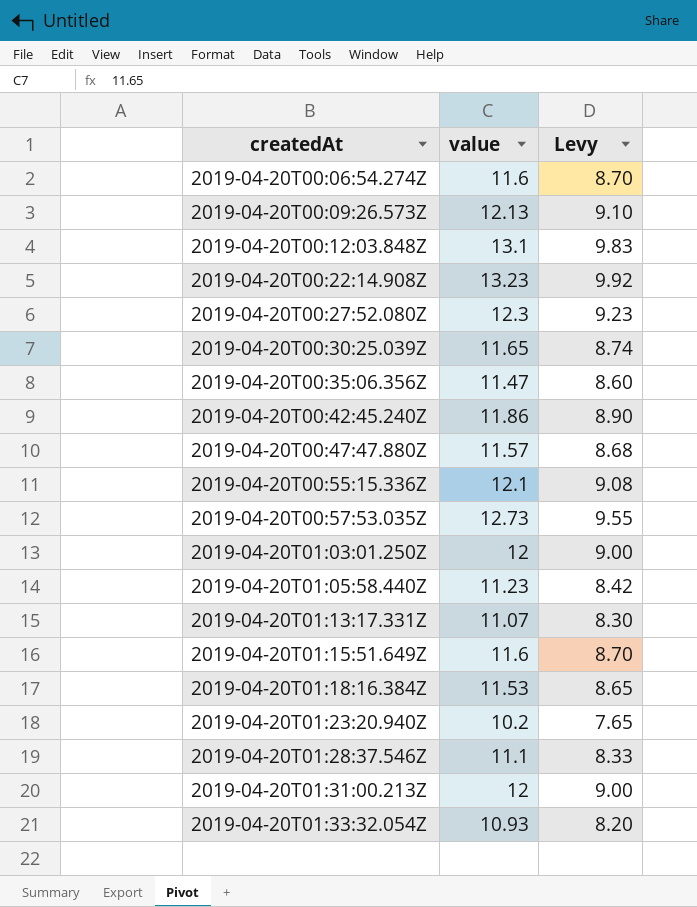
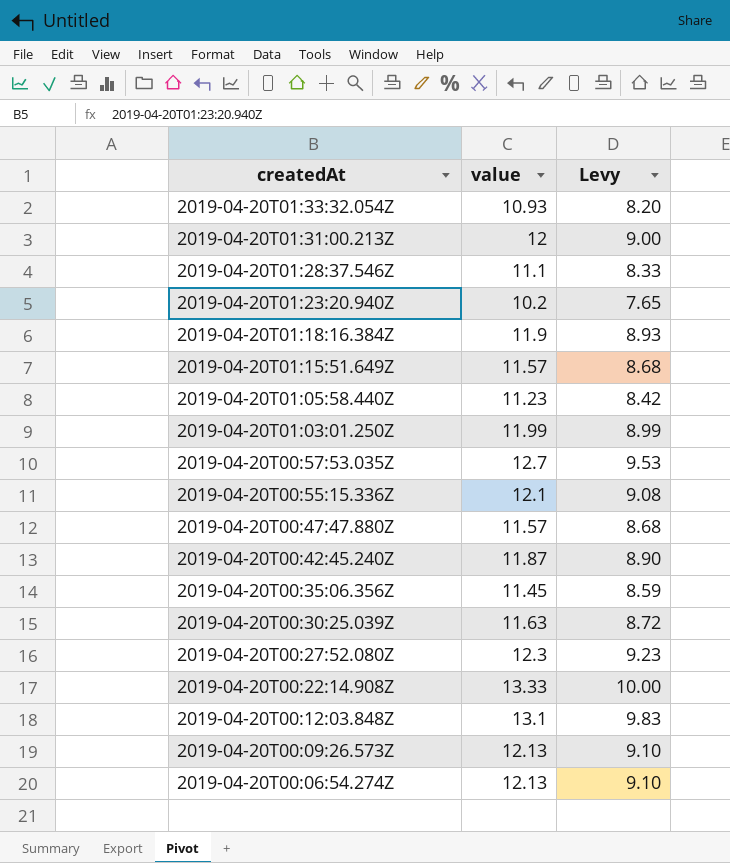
row order: createdAt ascending -> createdAt descending
row 2019-04-20T01:13:17.331Z: 11.07 | 8.30 -> none
2019-04-20T01:18:16.384Z | value: 11.53 -> 11.9
2019-04-20T01:18:16.384Z | Levy: 8.65 -> 8.93
2019-04-20T01:15:51.649Z | value: 11.6 -> 11.57
2019-04-20T01:15:51.649Z | Levy: 8.70 -> 8.68
2019-04-20T01:03:01.250Z | value: 12 -> 11.99
2019-04-20T01:03:01.250Z | Levy: 9.00 -> 8.99
2019-04-20T00:57:53.035Z | value: 12.73 -> 12.7
2019-04-20T00:57:53.035Z | Levy: 9.55 -> 9.53
2019-04-20T00:42:45.240Z | value: 11.86 -> 11.87
2019-04-20T00:35:06.356Z | value: 11.47 -> 11.45
2019-04-20T00:35:06.356Z | Levy: 8.60 -> 8.59
2019-04-20T00:30:25.039Z | value: 11.65 -> 11.63
2019-04-20T00:30:25.039Z | Levy: 8.74 -> 8.72
2019-04-20T00:22:14.908Z | value: 13.23 -> 13.33
2019-04-20T00:22:14.908Z | Levy: 9.92 -> 10.00
2019-04-20T00:06:54.274Z | value: 11.6 -> 12.13
2019-04-20T00:06:54.274Z | Levy: 8.70 -> 9.10

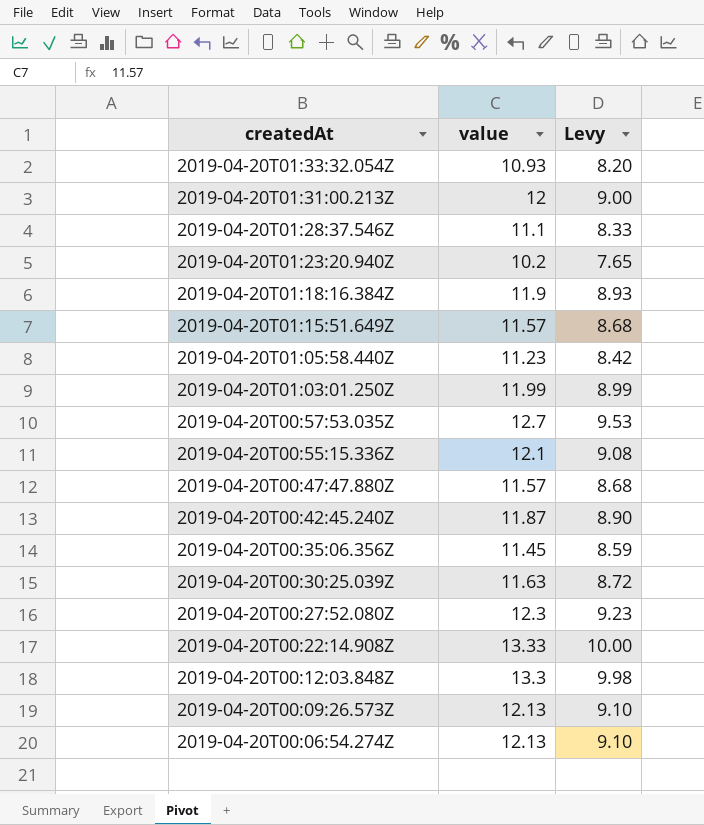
2019-04-20T00:12:03.848Z | value: 13.1 -> 13.3
2019-04-20T00:12:03.848Z | Levy: 9.83 -> 9.98

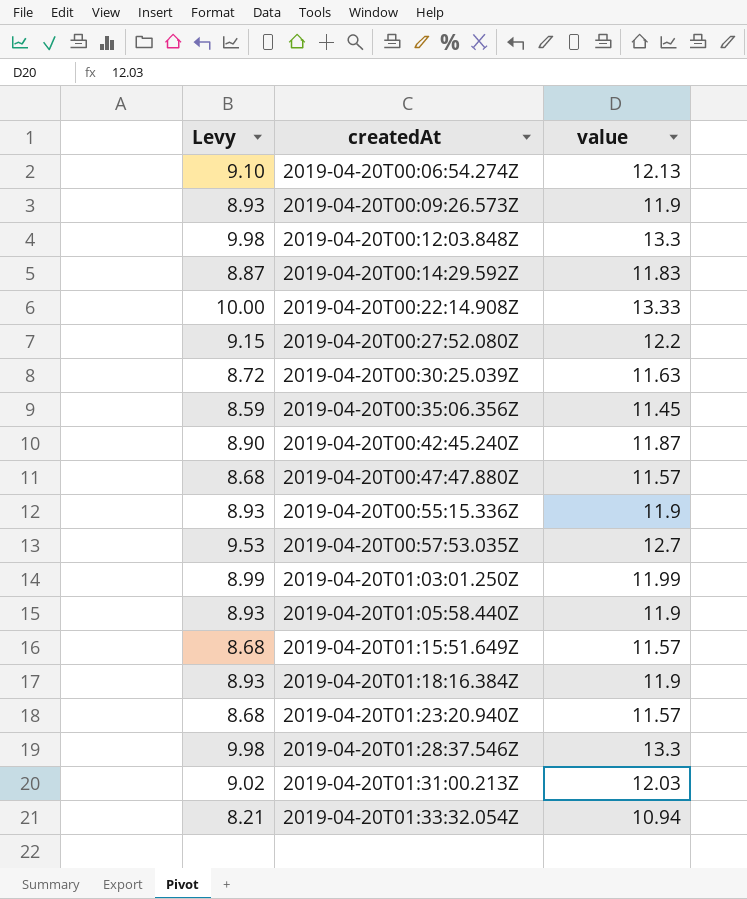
row order: createdAt descending -> createdAt ascending
column Levy | position: 3 -> 1
2019-04-20T00:09:26.573Z | Levy: 9.10 -> 8.93
2019-04-20T00:09:26.573Z | value: 12.13 -> 11.9
row 2019-04-20T00:14:29.592Z: none -> 8.87 | 11.83
2019-04-20T00:27:52.080Z | Levy: 9.23 -> 9.15
2019-04-20T00:27:52.080Z | value: 12.3 -> 12.2
2019-04-20T00:55:15.336Z | Levy: 9.08 -> 8.93
2019-04-20T00:55:15.336Z | value: 12.1 -> 11.9
2019-04-20T01:05:58.440Z | Levy: 8.42 -> 8.93
2019-04-20T01:05:58.440Z | value: 11.23 -> 11.9
2019-04-20T01:23:20.940Z | Levy: 7.65 -> 8.68
2019-04-20T01:23:20.940Z | value: 10.2 -> 11.57
2019-04-20T01:28:37.546Z | Levy: 8.33 -> 9.98
2019-04-20T01:28:37.546Z | value: 11.1 -> 13.3
2019-04-20T01:31:00.213Z | Levy: 9.00 -> 9.02
2019-04-20T01:31:00.213Z | value: 12 -> 12.03
2019-04-20T01:33:32.054Z | Levy: 8.20 -> 8.21
2019-04-20T01:33:32.054Z | value: 10.93 -> 10.94

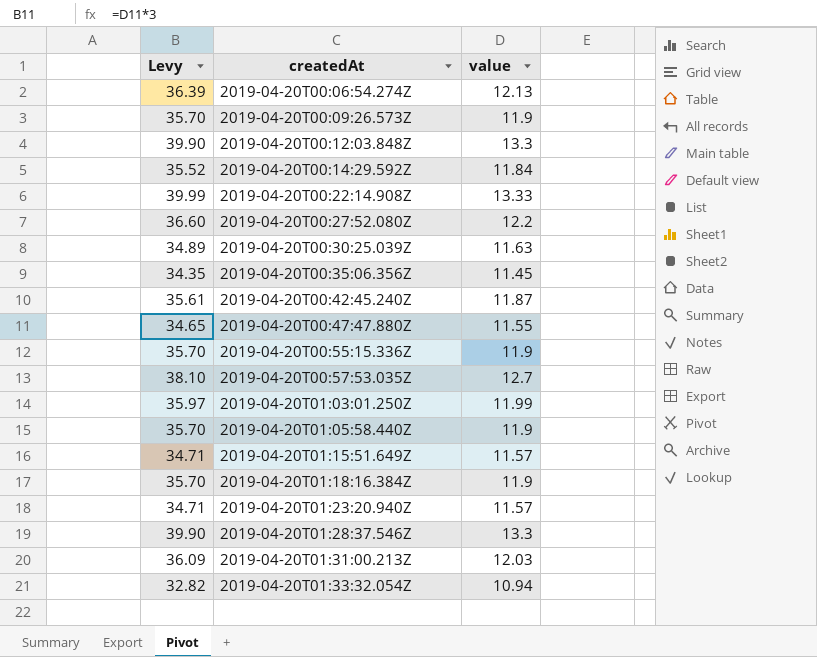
column Levy | formula: [value] * 0.75 -> [value] * 3
2019-04-20T00:14:29.592Z | value: 11.83 -> 11.84
2019-04-20T00:47:47.880Z | value: 11.57 -> 11.55

